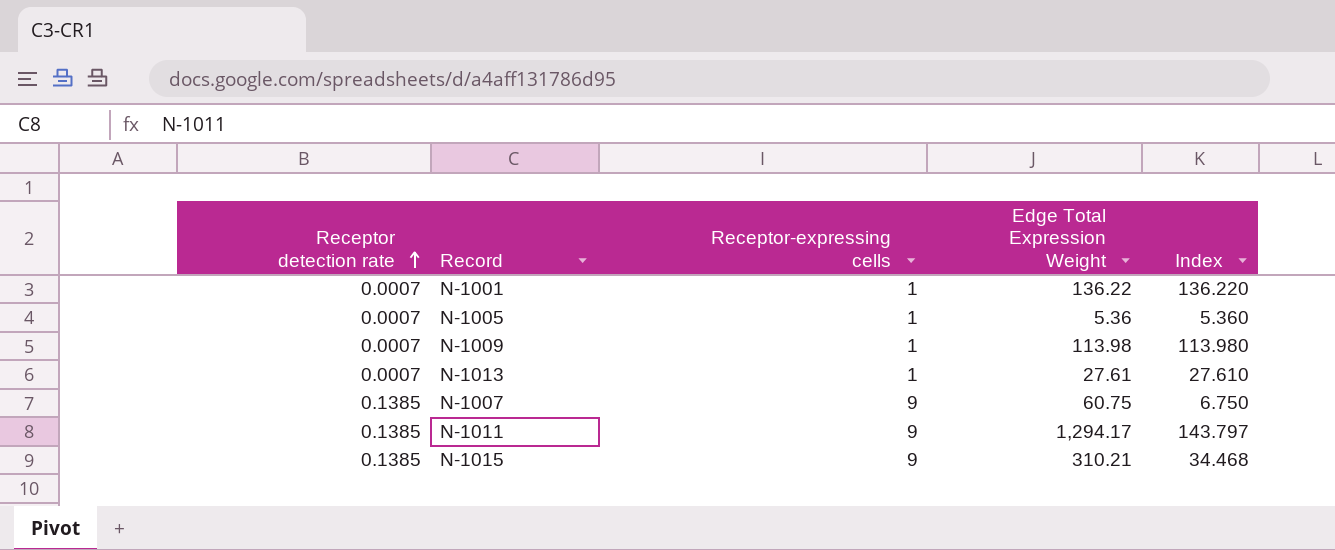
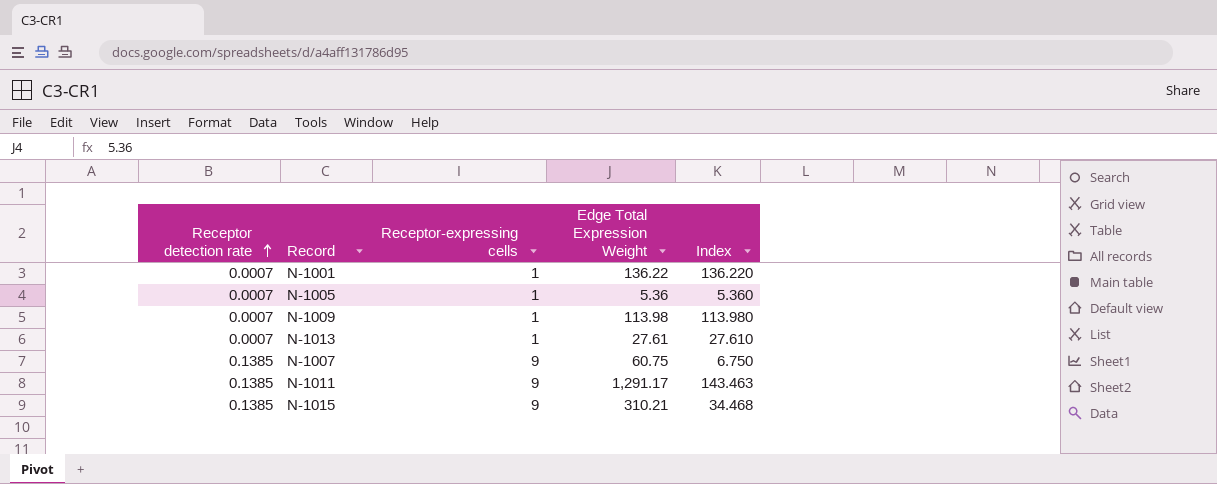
N-1011 | Edge Total Expression Weight: 1,294.17 -> 1,291.17
N-1011 | Index: 143.797 -> 143.463

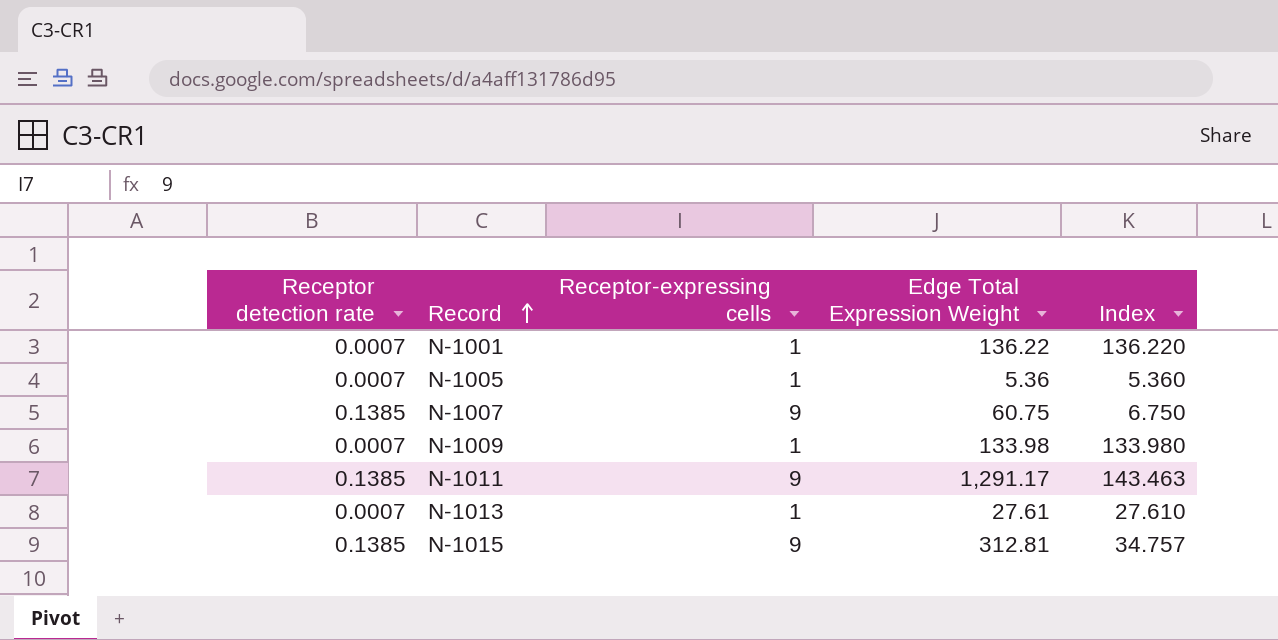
row order: Receptor detection rate ascending -> Record ascending
N-1009 | Edge Total Expression Weight: 113.98 -> 133.98
N-1009 | Index: 113.980 -> 133.980
N-1015 | Edge Total Expression Weight: 310.21 -> 312.81
N-1015 | Index: 34.468 -> 34.757

